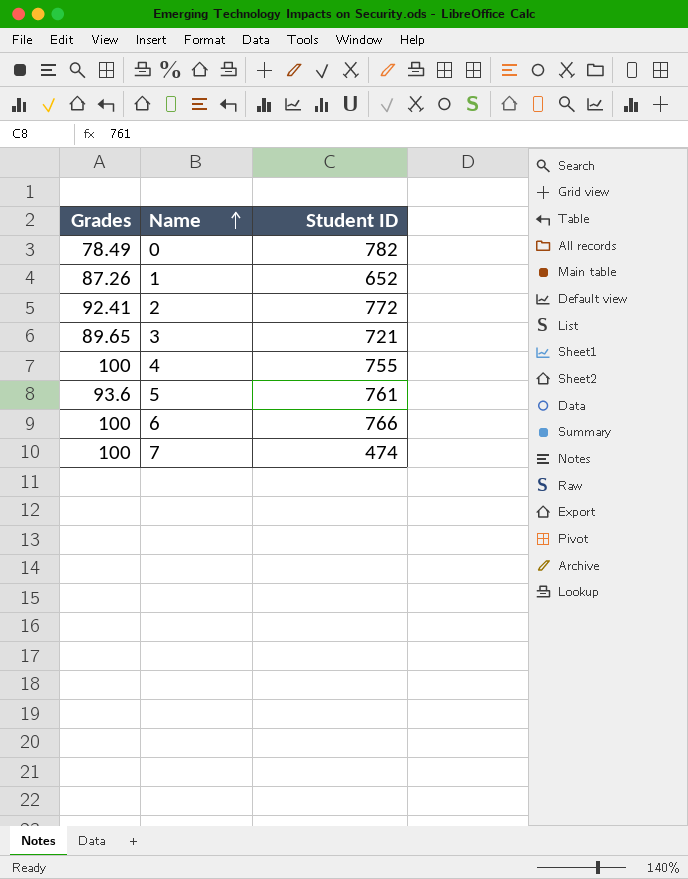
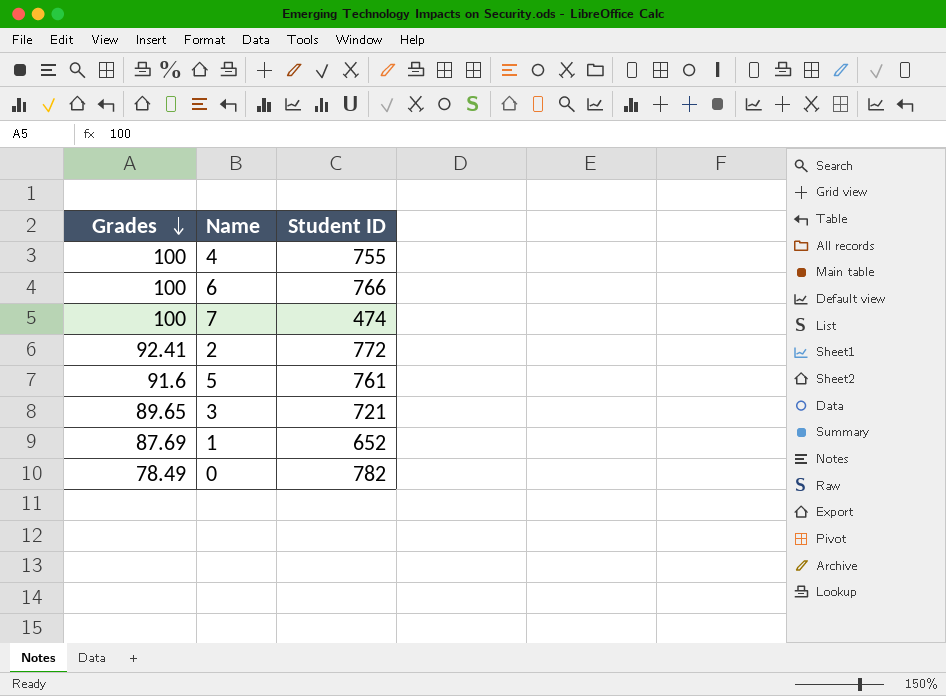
row order: Name ascending -> Grades descending
5 | Grades: 93.6 -> 91.6
1 | Grades: 87.26 -> 87.69

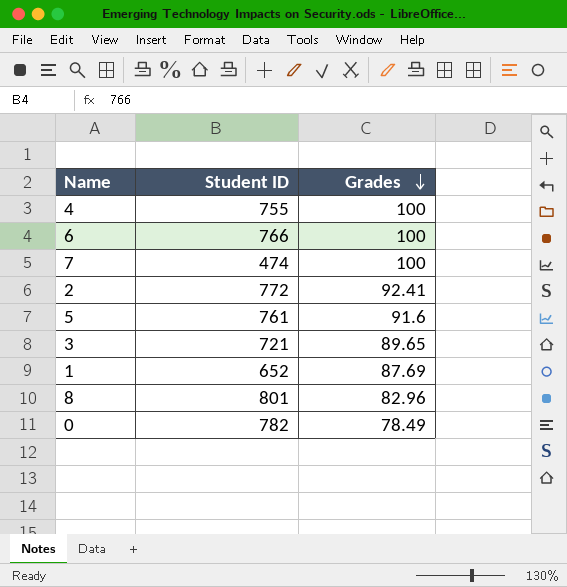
column Grades | position: 1 -> 3
row 8: none -> 801 | 82.96

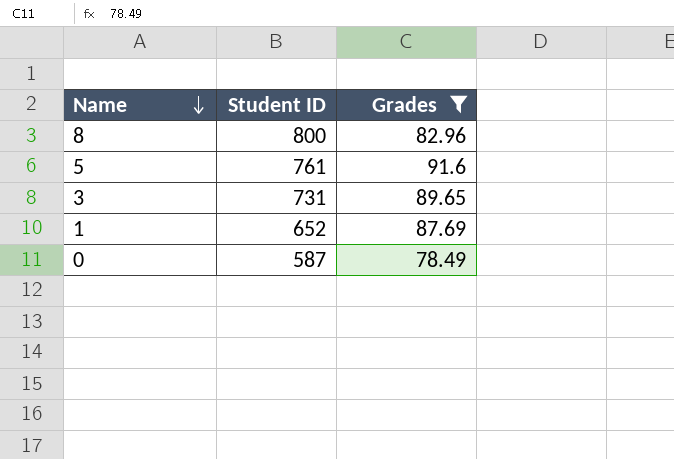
filter: none -> Grades <= 91.6
row order: Grades descending -> Name descending
8 | Student ID: 801 -> 800
3 | Student ID: 721 -> 731
0 | Student ID: 782 -> 587

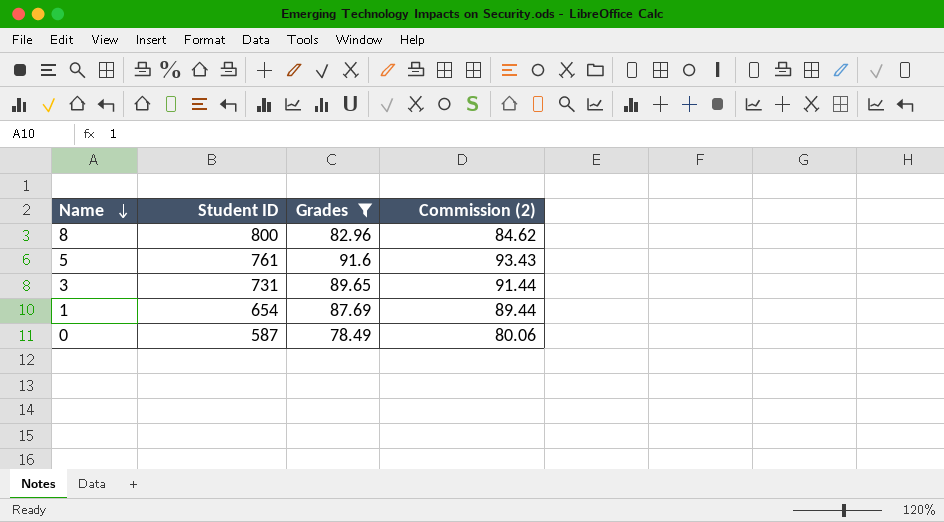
column Commission (2) | formula: none -> [Grades] * 1.02
1 | Student ID: 652 -> 654

